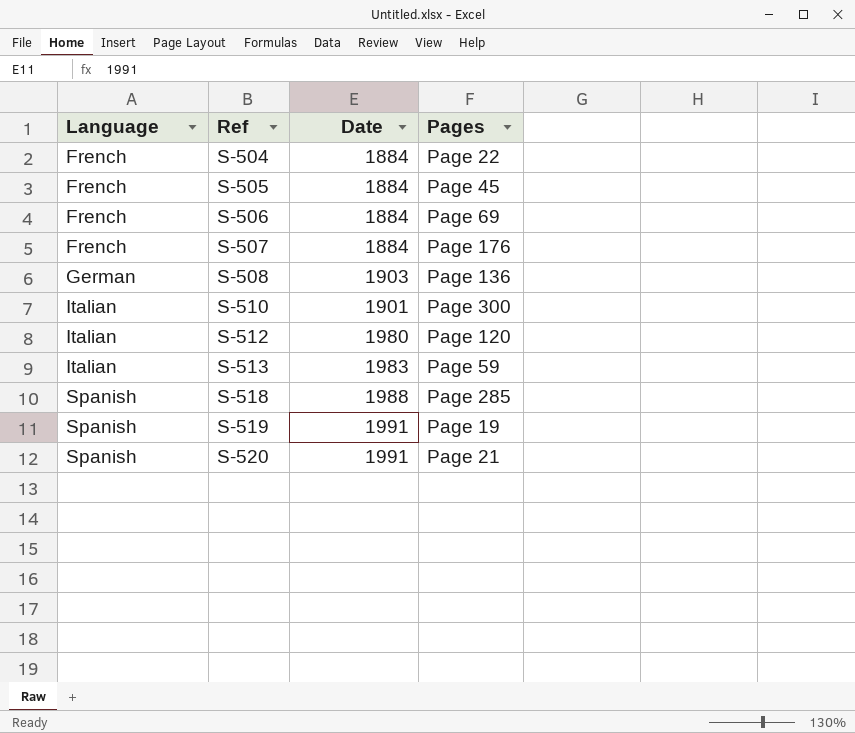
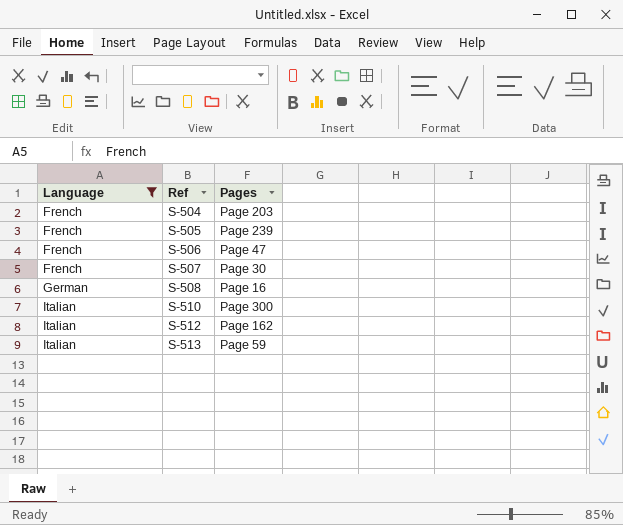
filter: none -> Language != Spanish
column Date | position: 3 -> none
S-504 | Pages: Page 22 -> Page 203
S-505 | Pages: Page 45 -> Page 239
S-506 | Pages: Page 69 -> Page 47
S-507 | Pages: Page 176 -> Page 30
S-508 | Pages: Page 136 -> Page 16
S-512 | Pages: Page 120 -> Page 162

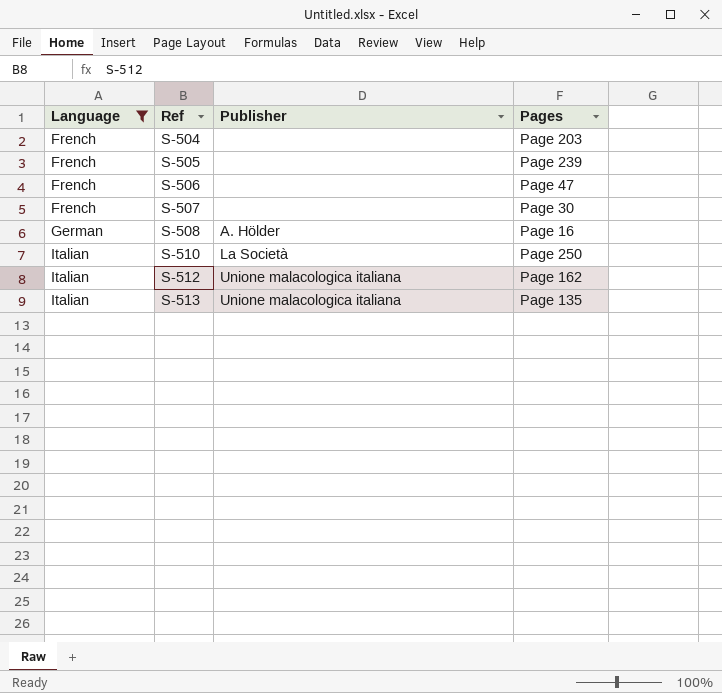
column Publisher | position: none -> 3
S-510 | Pages: Page 300 -> Page 250
S-513 | Pages: Page 59 -> Page 135

